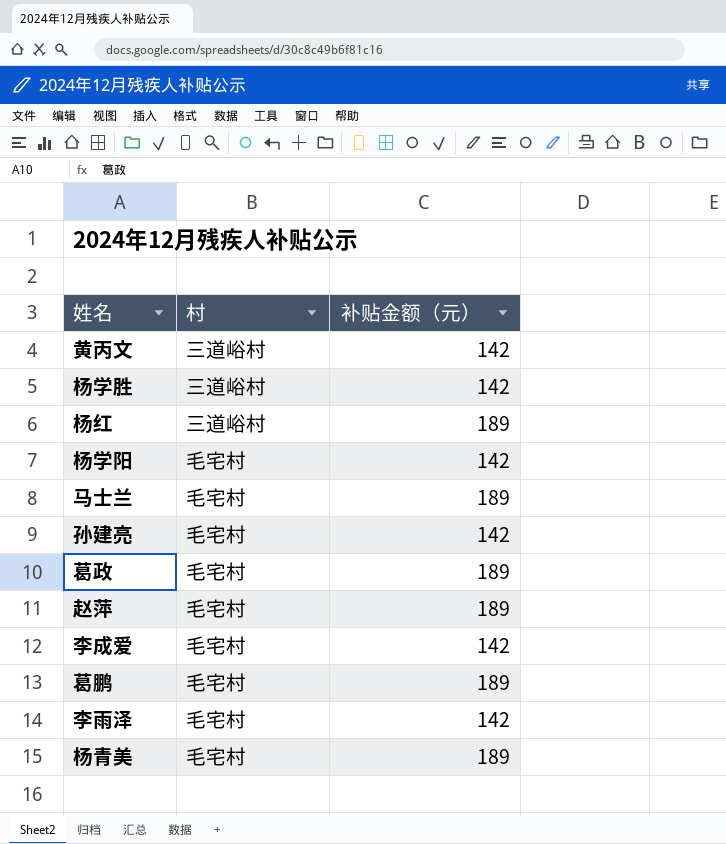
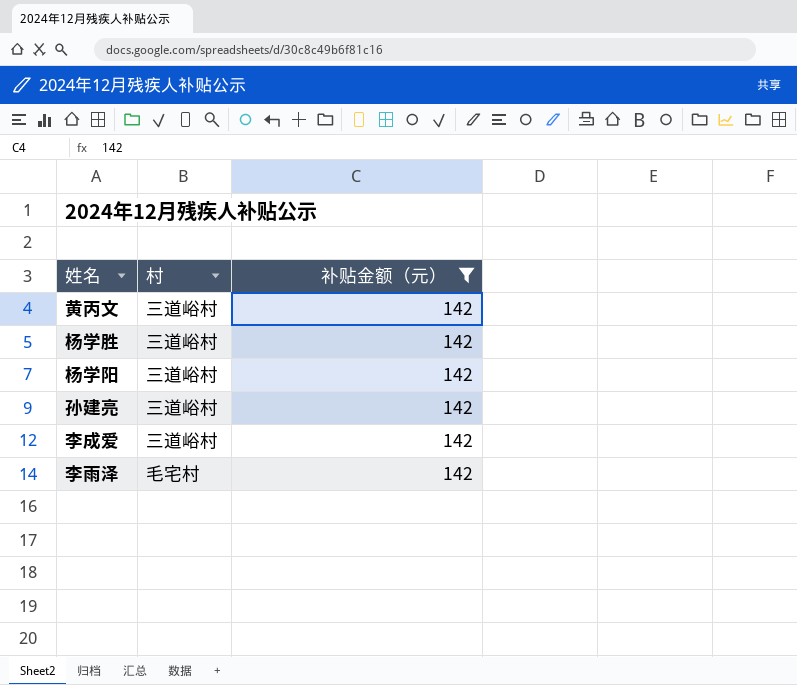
filter: none -> 补贴金额（元） = 142
杨学阳 | 村: 毛宅村 -> 三道峪村
孙建亮 | 村: 毛宅村 -> 三道峪村
李成爱 | 村: 毛宅村 -> 三道峪村

